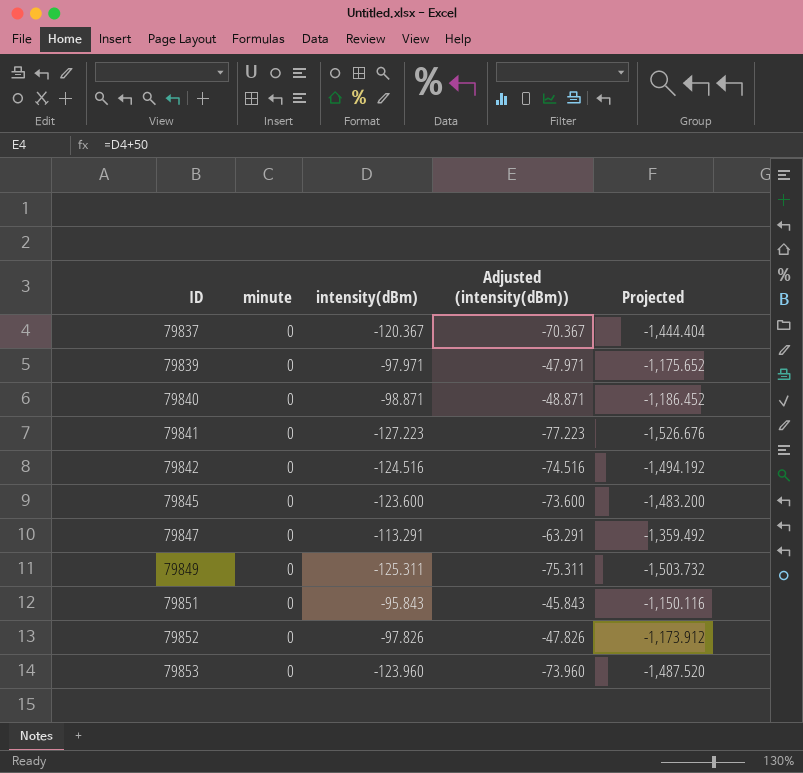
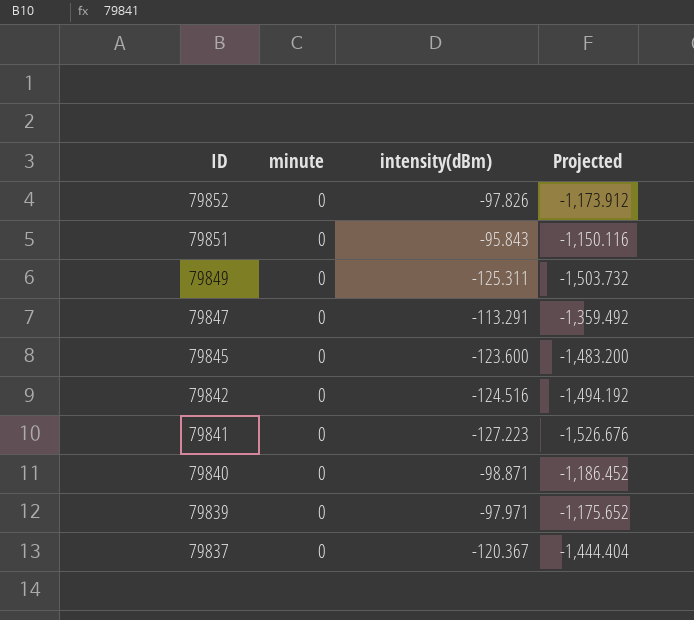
row order: ID ascending -> ID descending
column Adjusted (intensity(dBm)) | formula: [intensity(dBm)] + 50 -> none
row 79853: 0 | -123.960 | -73.960 | -1,487.520 -> none

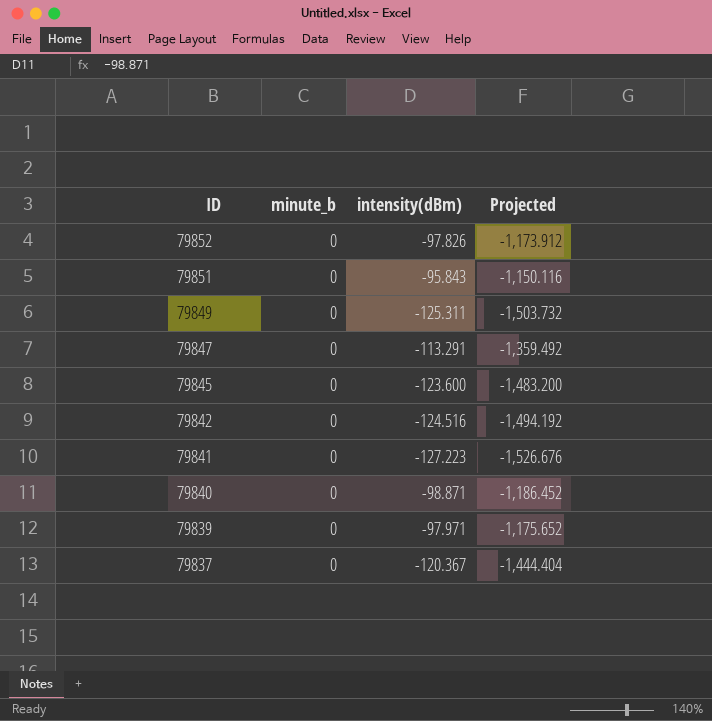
column name: minute -> minute_b

